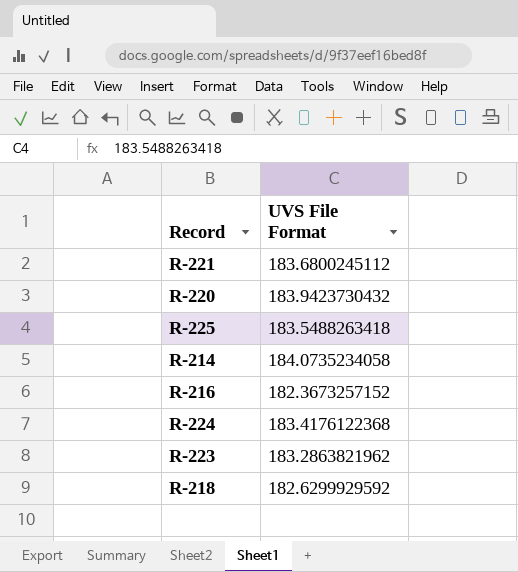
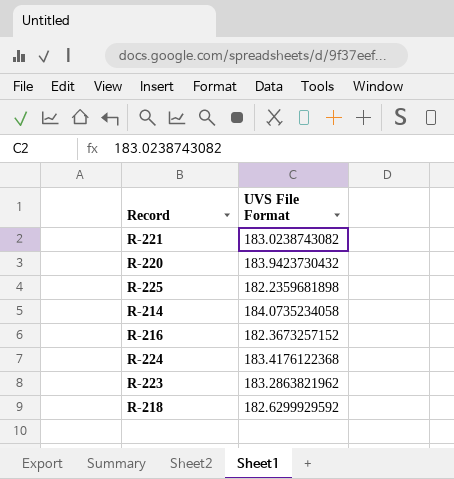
R-221 | UVS File Format: 183.6800245112 -> 183.0238743082
R-225 | UVS File Format: 183.5488263418 -> 182.2359681898

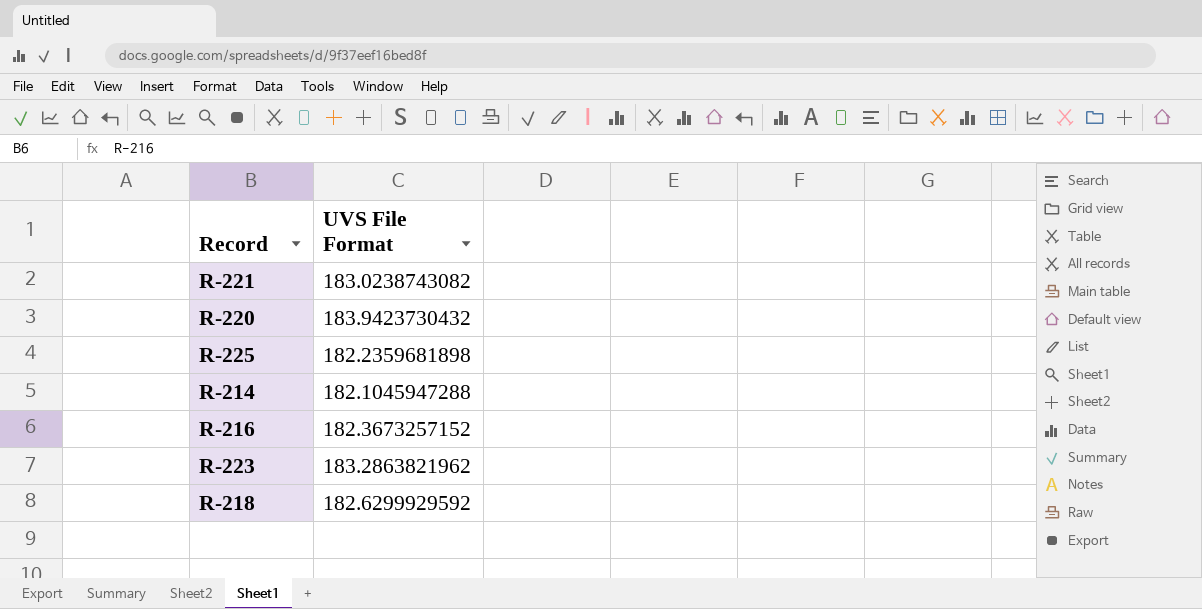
row R-224: 183.4176122368 -> none
R-214 | UVS File Format: 184.0735234058 -> 182.1045947288

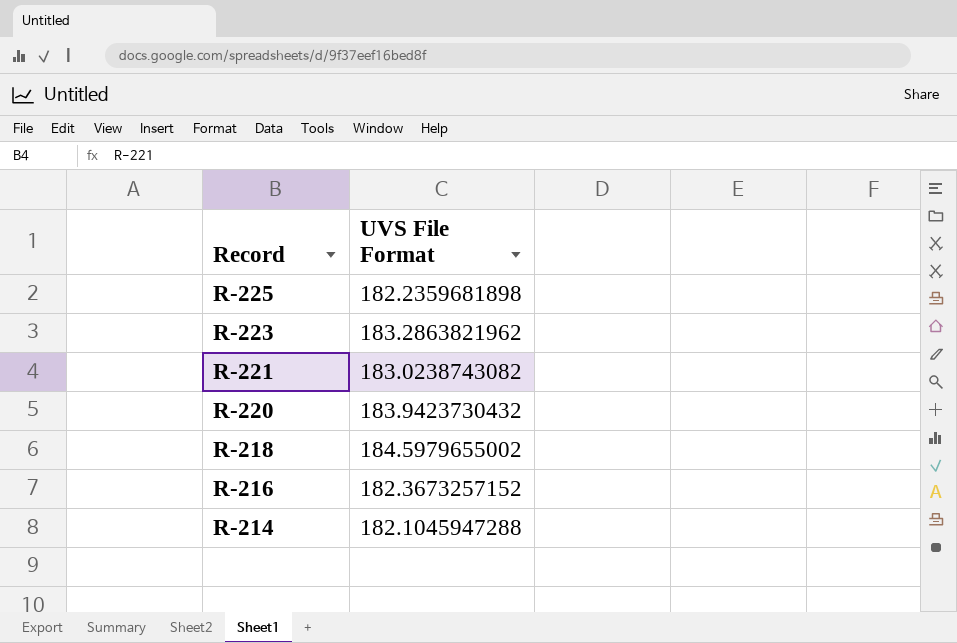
row order: none -> Record descending
R-218 | UVS File Format: 182.6299929592 -> 184.5979655002

